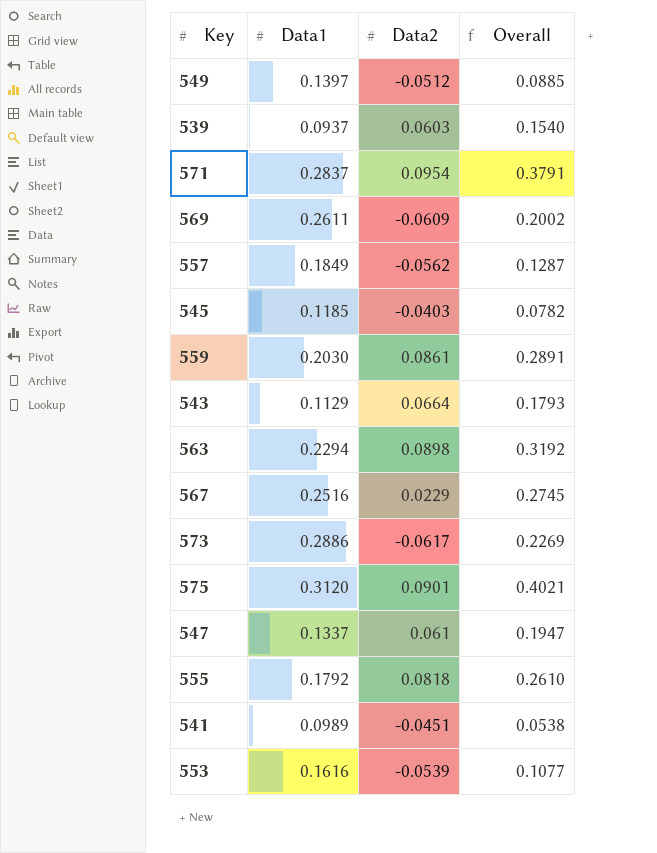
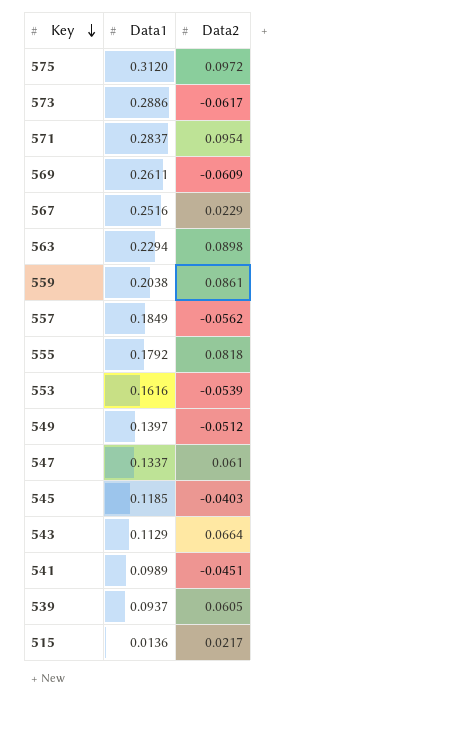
row order: none -> Key descending
column Overall | formula: [Data1] + [Data2] -> none
575 | Data2: 0.0901 -> 0.0972
559 | Data1: 0.2030 -> 0.2038
539 | Data2: 0.0603 -> 0.0605
row 515: none -> 0.0136 | 0.0217

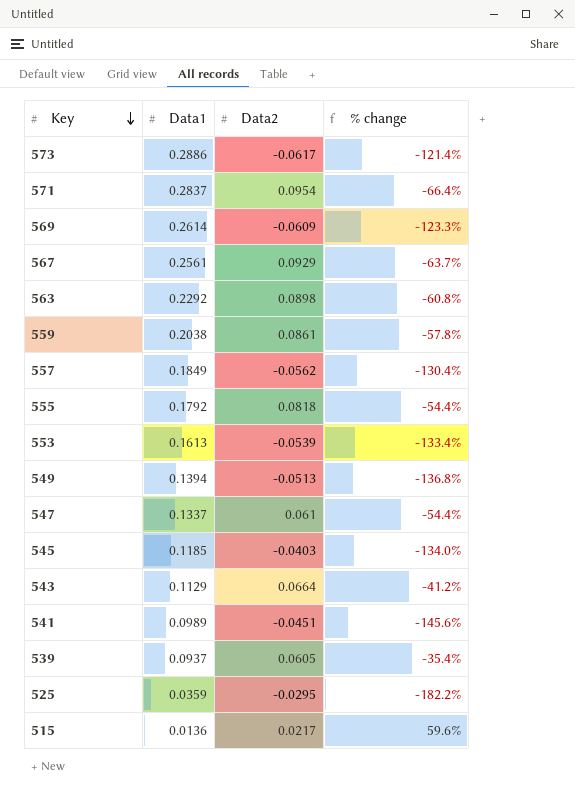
column % change | formula: none -> ([Data2] - [Data1]) / [Data1]
row 575: 0.3120 | 0.0972 -> none
569 | Data1: 0.2611 -> 0.2614
567 | Data1: 0.2516 -> 0.2561
567 | Data2: 0.0229 -> 0.0929
563 | Data1: 0.2294 -> 0.2292
553 | Data1: 0.1616 -> 0.1613
549 | Data1: 0.1397 -> 0.1394
549 | Data2: -0.0512 -> -0.0513
row 525: none -> 0.0359 | -0.0295 | -182.2%

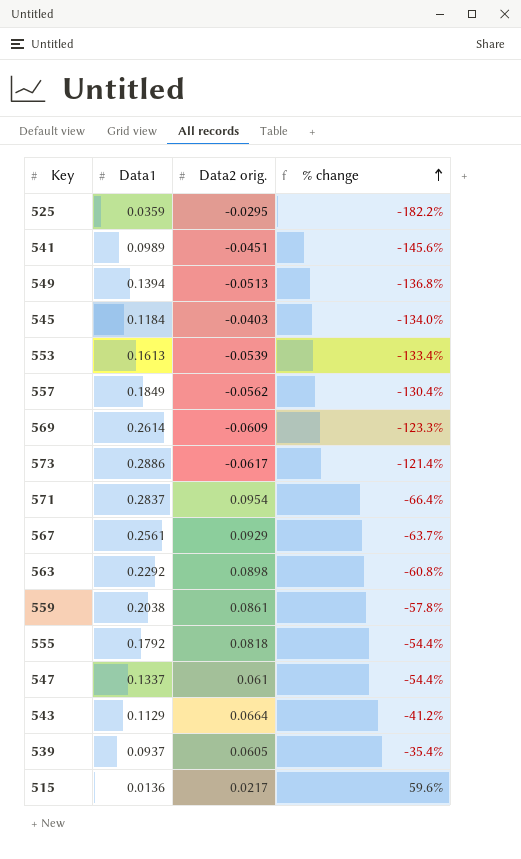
row order: Key descending -> % change ascending
column name: Data2 -> Data2 orig.
545 | Data1: 0.1185 -> 0.1184

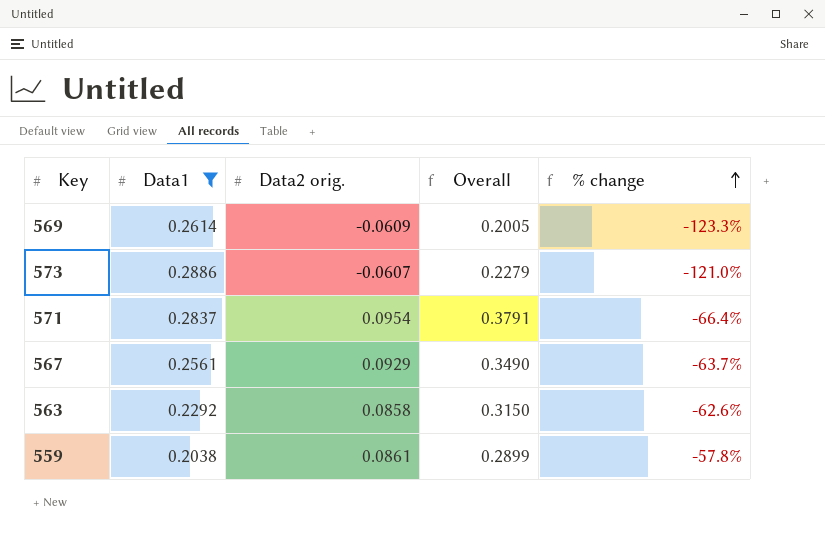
filter: none -> Data1 >= 0.2038
column Overall | formula: none -> [Data1] + [Data2 orig.]
573 | Data2 orig.: -0.0617 -> -0.0607
573 | % change: -121.4% -> -121.0%
563 | Data2 orig.: 0.0898 -> 0.0858
563 | % change: -60.8% -> -62.6%

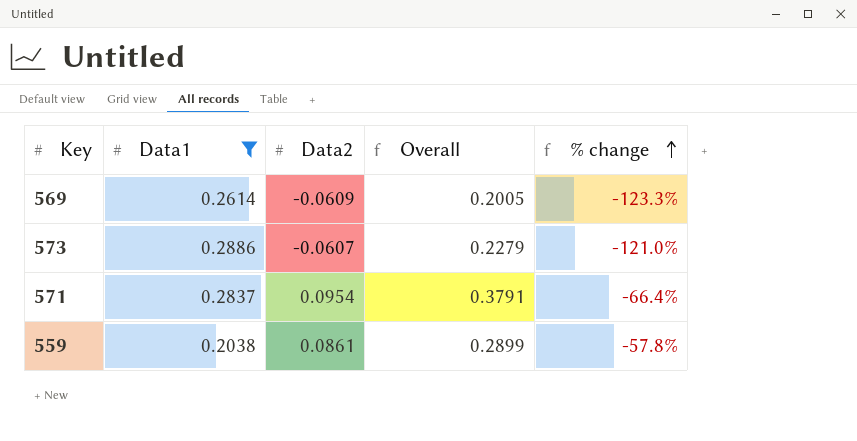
column name: Data2 orig. -> Data2
row 567: 0.2561 | 0.0929 | 0.3490 | -63.7% -> none
row 563: 0.2292 | 0.0858 | 0.3150 | -62.6% -> none

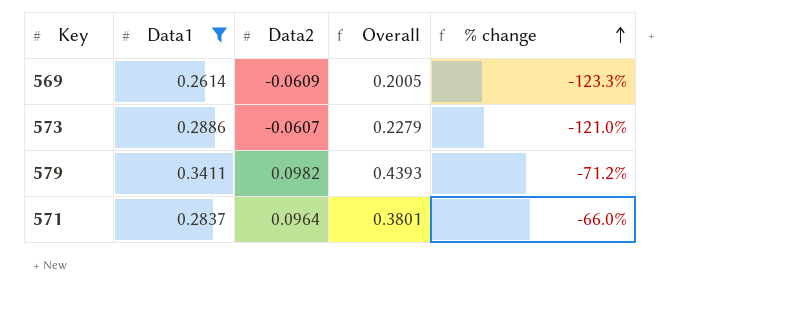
row 559: 0.2038 | 0.0861 | 0.2899 | -57.8% -> none
row 579: none -> 0.3411 | 0.0982 | 0.4393 | -71.2%
571 | Data2: 0.0954 -> 0.0964
571 | Overall: 0.3791 -> 0.3801
571 | % change: -66.4% -> -66.0%

